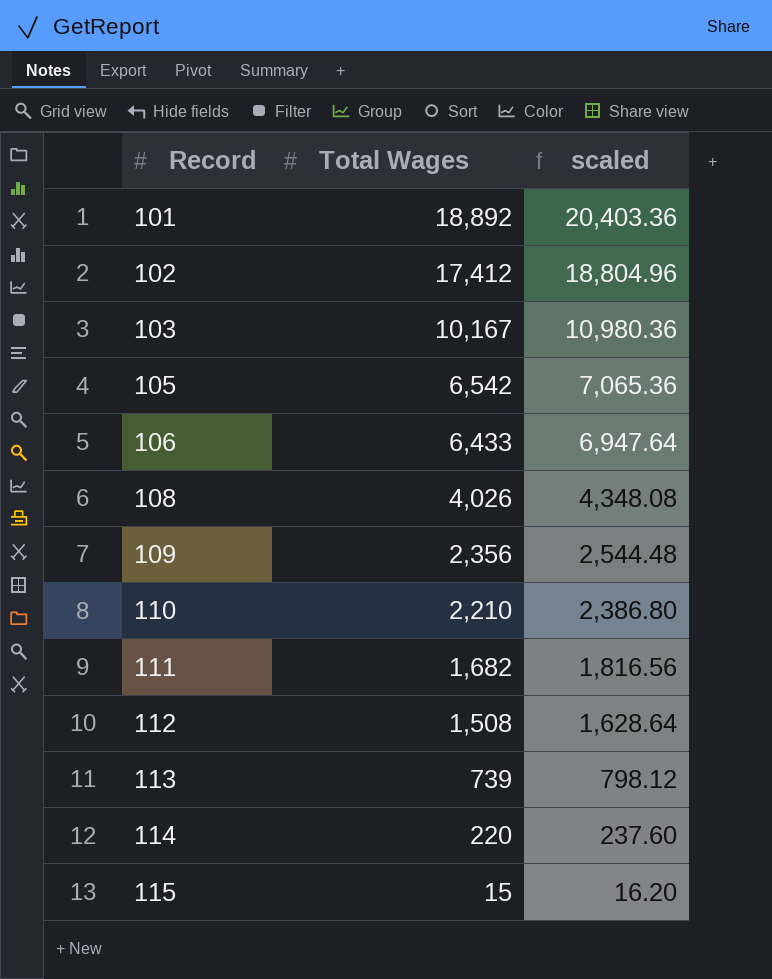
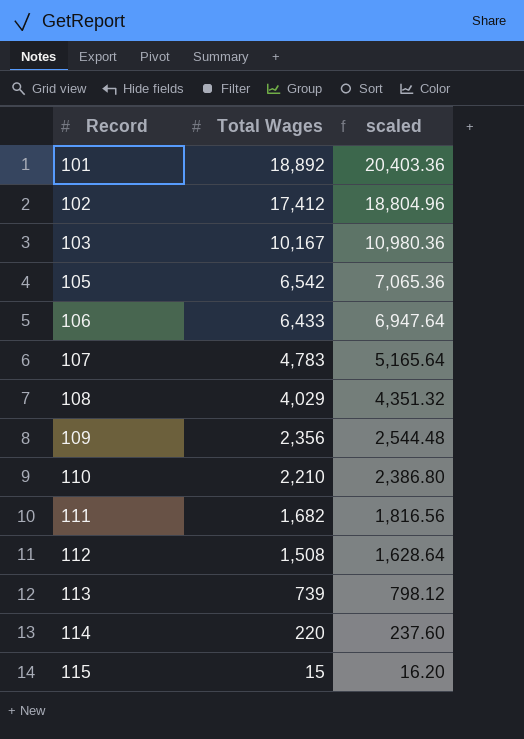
row 107: none -> 4,783 | 5,165.64
108 | Total Wages: 4,026 -> 4,029
108 | scaled: 4,348.08 -> 4,351.32

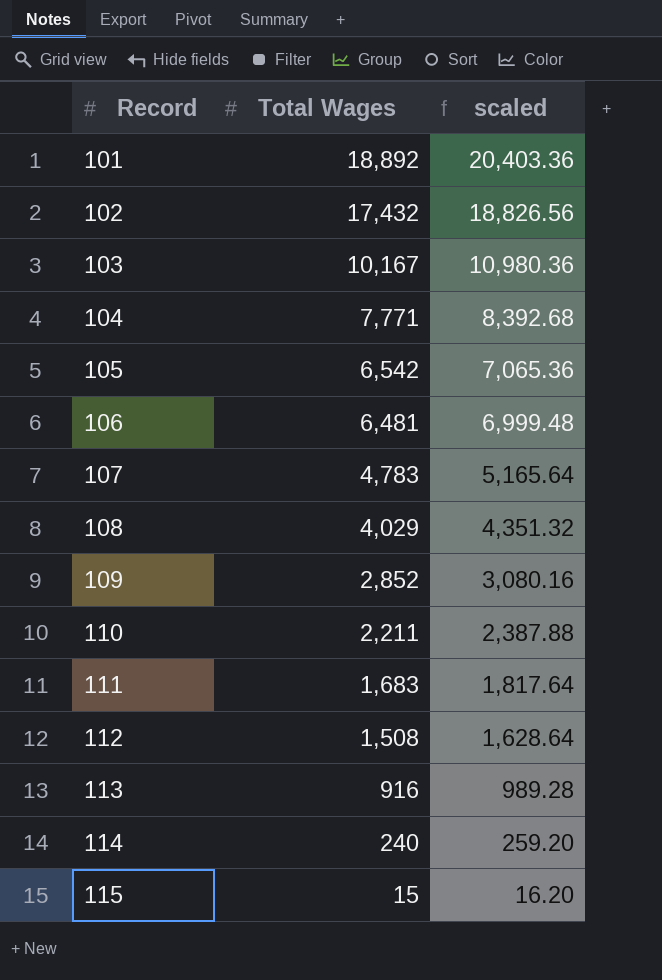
102 | Total Wages: 17,412 -> 17,432
102 | scaled: 18,804.96 -> 18,826.56
row 104: none -> 7,771 | 8,392.68
106 | Total Wages: 6,433 -> 6,481
106 | scaled: 6,947.64 -> 6,999.48
109 | Total Wages: 2,356 -> 2,852
109 | scaled: 2,544.48 -> 3,080.16
110 | Total Wages: 2,210 -> 2,211
110 | scaled: 2,386.80 -> 2,387.88
111 | Total Wages: 1,682 -> 1,683
111 | scaled: 1,816.56 -> 1,817.64
113 | Total Wages: 739 -> 916
113 | scaled: 798.12 -> 989.28
114 | Total Wages: 220 -> 240
114 | scaled: 237.60 -> 259.20

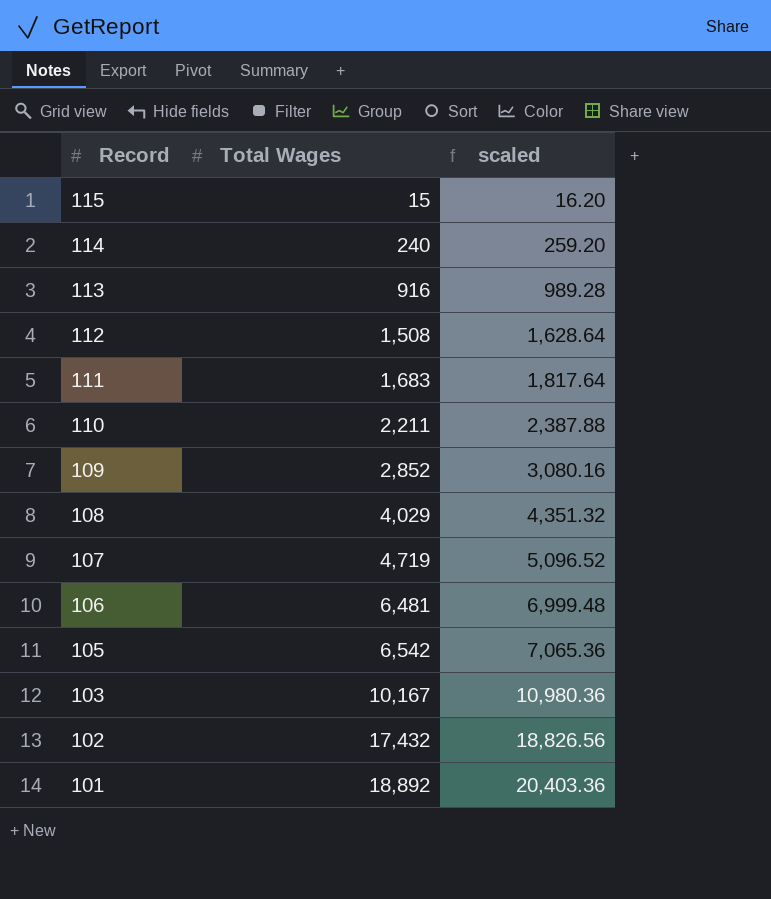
row order: Record ascending -> Record descending
row 104: 7,771 | 8,392.68 -> none
107 | Total Wages: 4,783 -> 4,719
107 | scaled: 5,165.64 -> 5,096.52

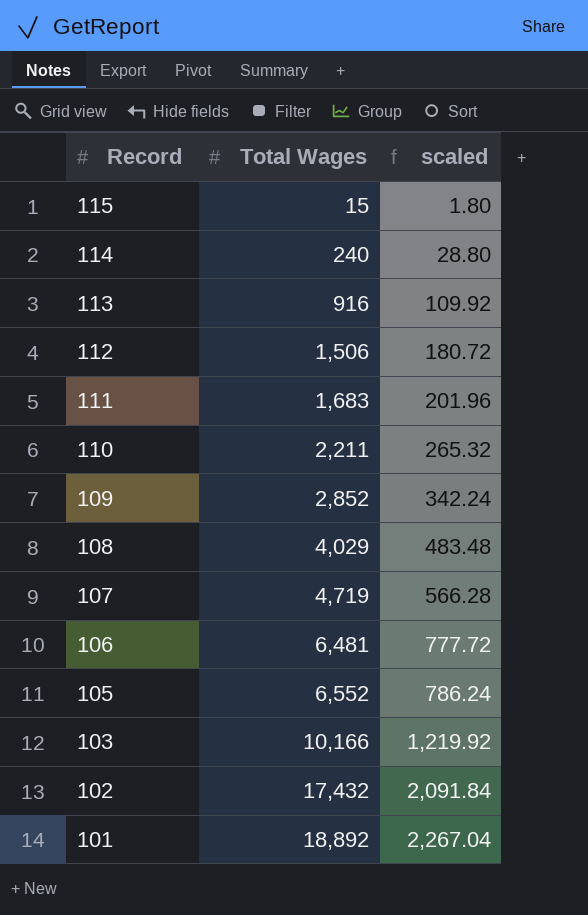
column scaled | formula: [Total Wages] * 1.08 -> [Total Wages] * 0.12
112 | Total Wages: 1,508 -> 1,506
105 | Total Wages: 6,542 -> 6,552
103 | Total Wages: 10,167 -> 10,166

